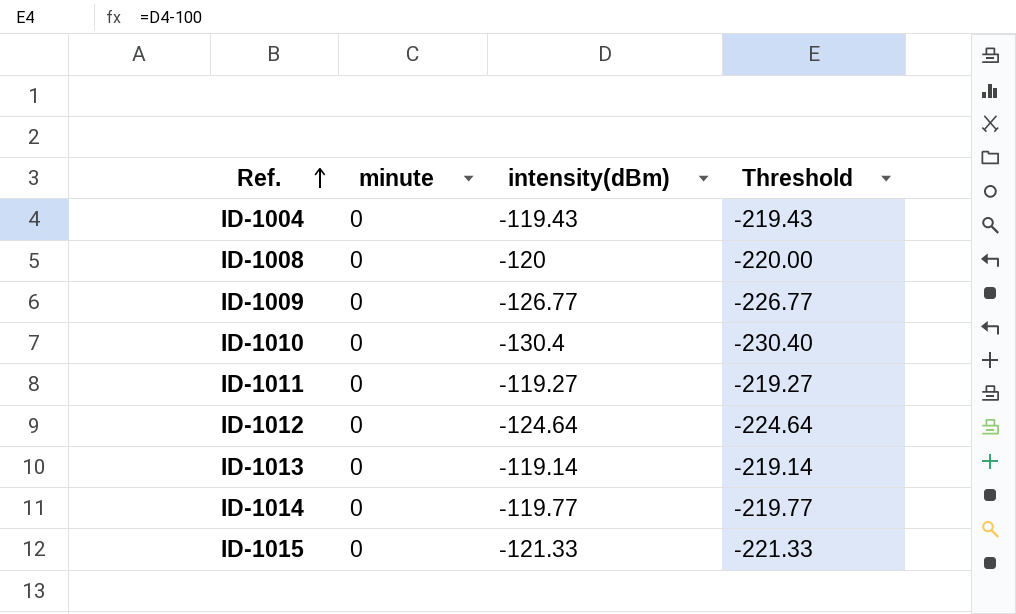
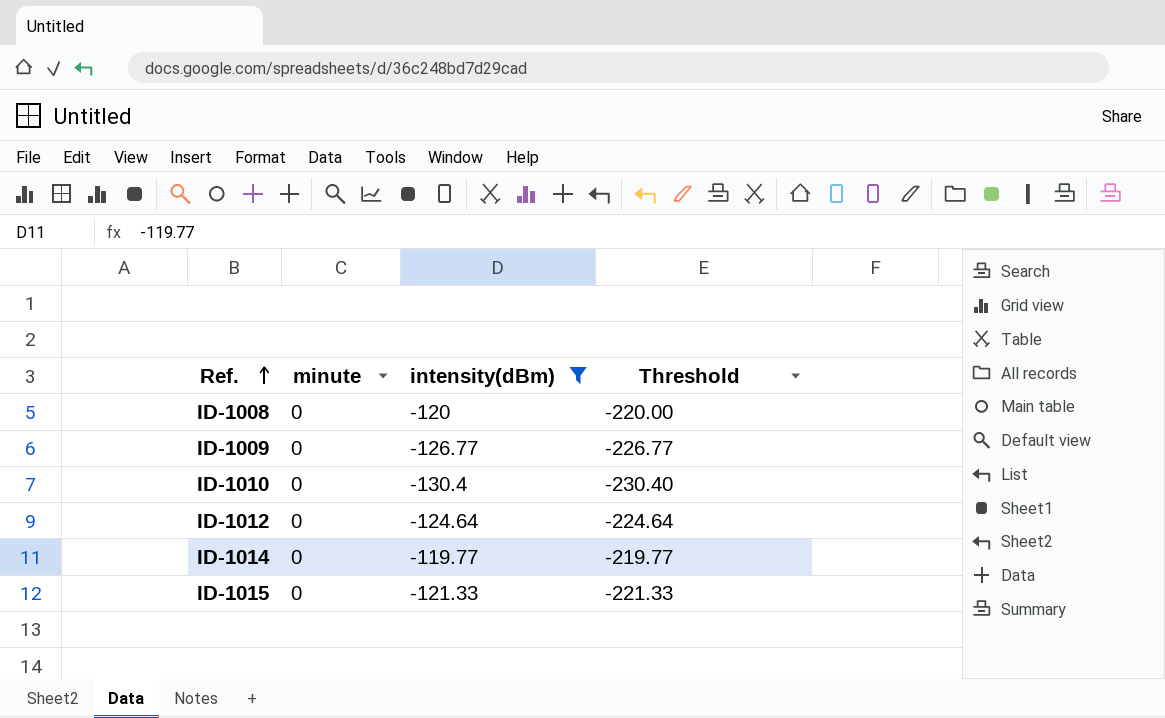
filter: none -> intensity(dBm) <= -119.77

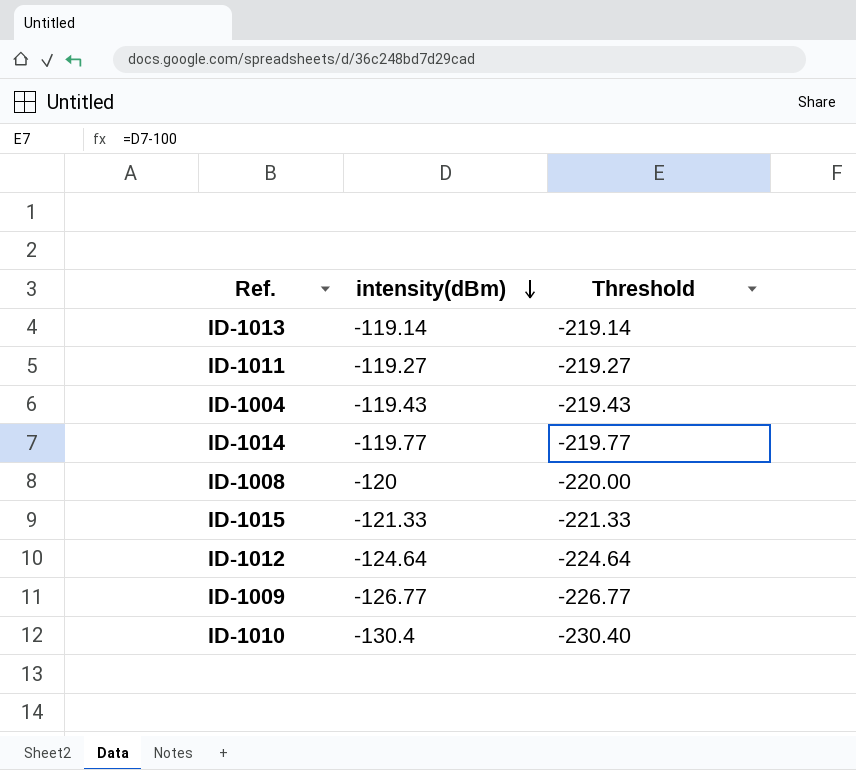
filter: intensity(dBm) <= -119.77 -> none
row order: Ref. ascending -> intensity(dBm) descending
column minute | position: 2 -> none

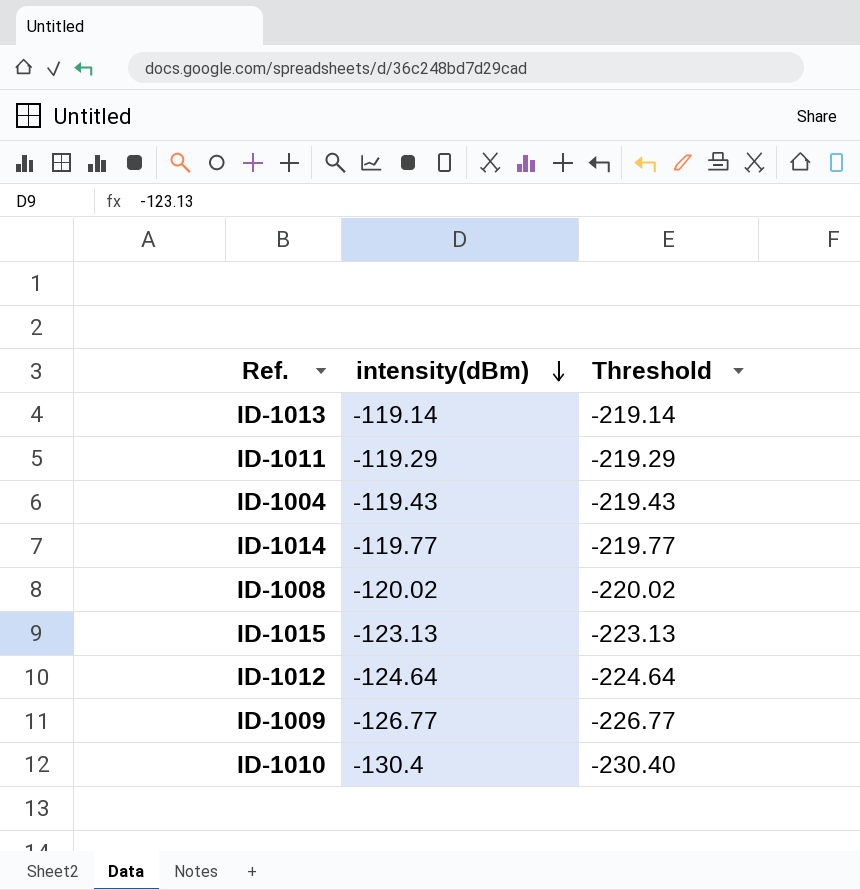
ID-1011 | intensity(dBm): -119.27 -> -119.29
ID-1011 | Threshold: -219.27 -> -219.29
ID-1008 | intensity(dBm): -120 -> -120.02
ID-1008 | Threshold: -220.00 -> -220.02
ID-1015 | intensity(dBm): -121.33 -> -123.13
ID-1015 | Threshold: -221.33 -> -223.13

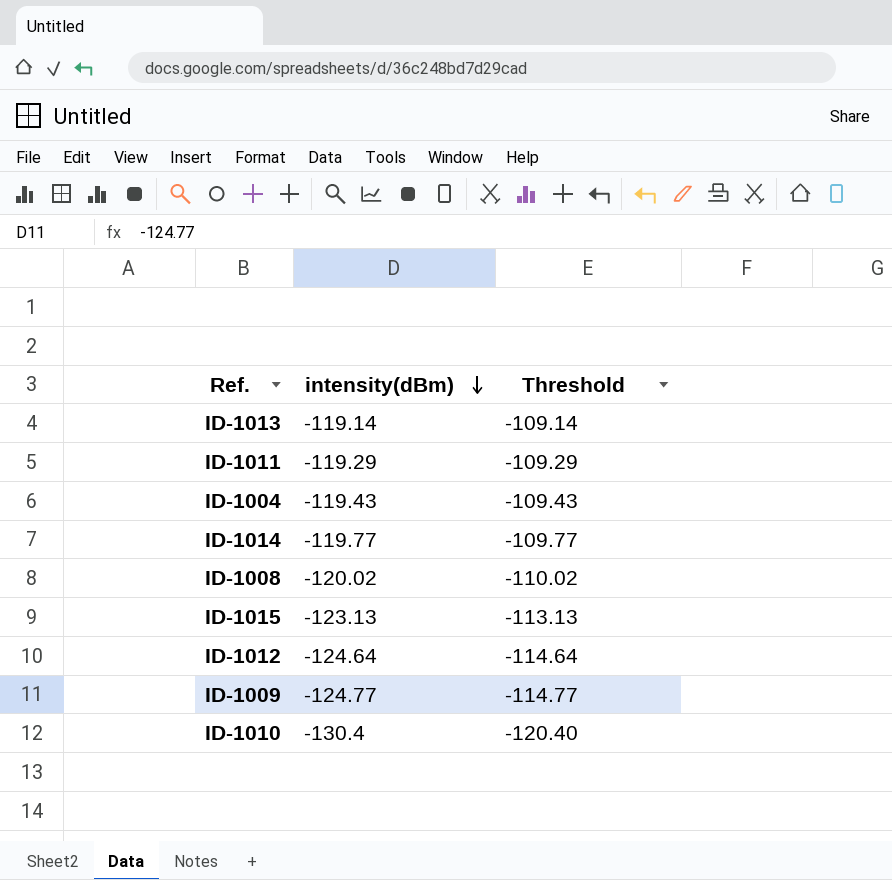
column Threshold | formula: [intensity(dBm)] - 100 -> [intensity(dBm)] + 10
ID-1009 | intensity(dBm): -126.77 -> -124.77

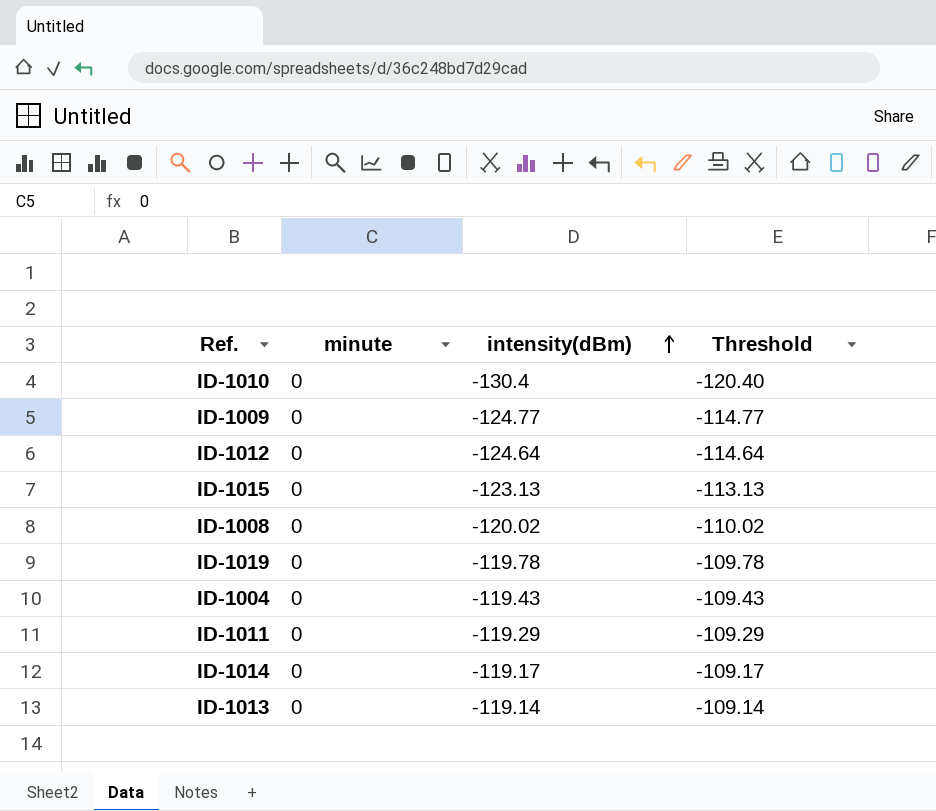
row order: intensity(dBm) descending -> intensity(dBm) ascending
column minute | position: none -> 2
row ID-1019: none -> 0 | -119.78 | -109.78
ID-1014 | intensity(dBm): -119.77 -> -119.17
ID-1014 | Threshold: -109.77 -> -109.17

